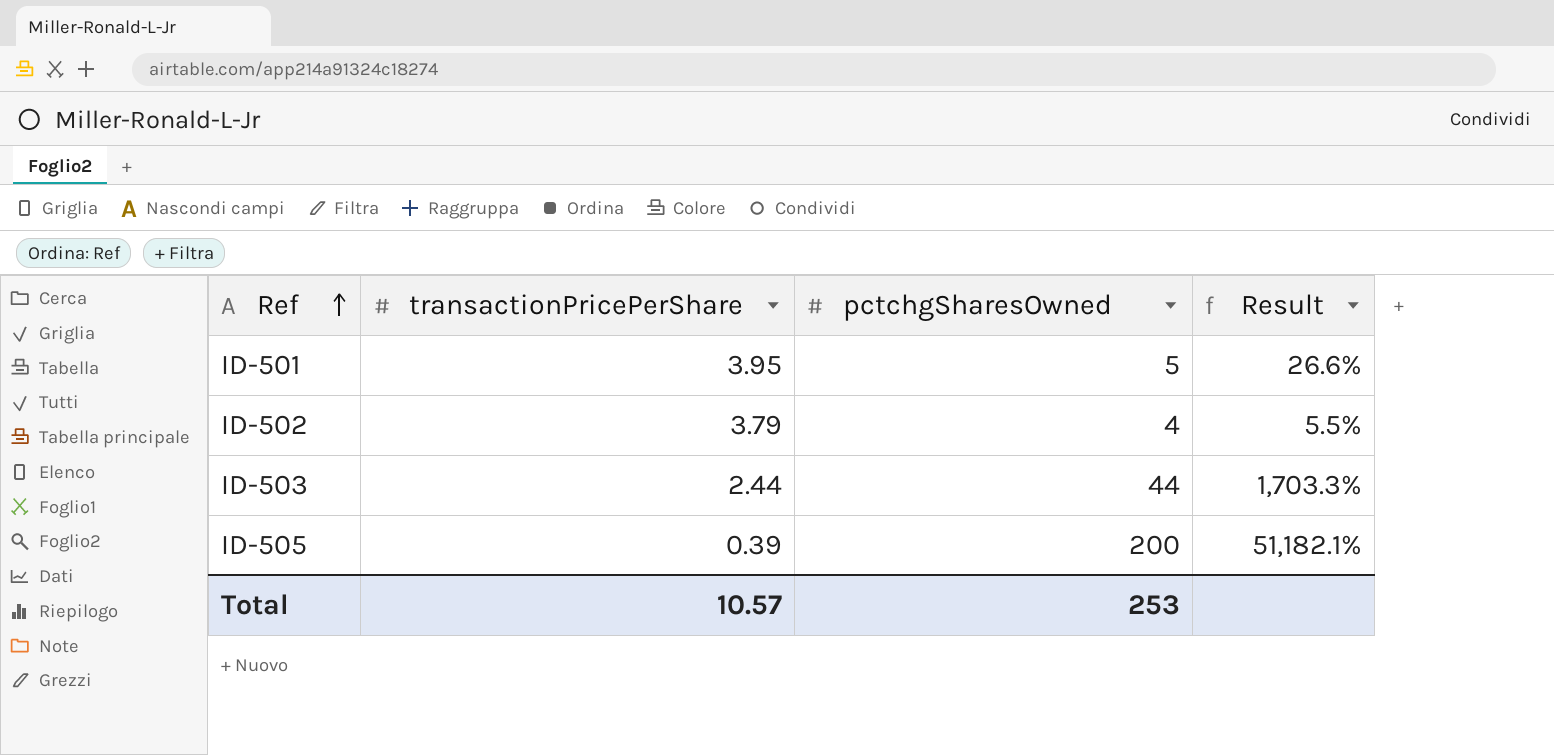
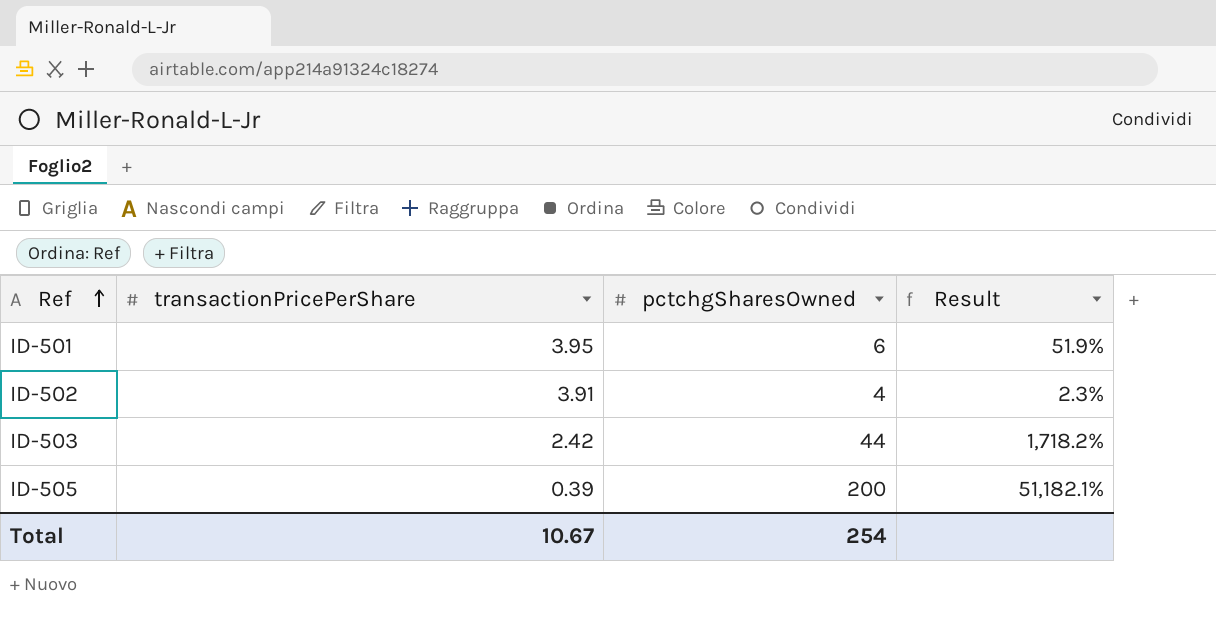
ID-501 | pctchgSharesOwned: 5 -> 6
ID-501 | Result: 26.6% -> 51.9%
ID-502 | transactionPricePerShare: 3.79 -> 3.91
ID-502 | Result: 5.5% -> 2.3%
ID-503 | transactionPricePerShare: 2.44 -> 2.42
ID-503 | Result: 1,703.3% -> 1,718.2%
Total | transactionPricePerShare: 10.57 -> 10.67
Total | pctchgSharesOwned: 253 -> 254

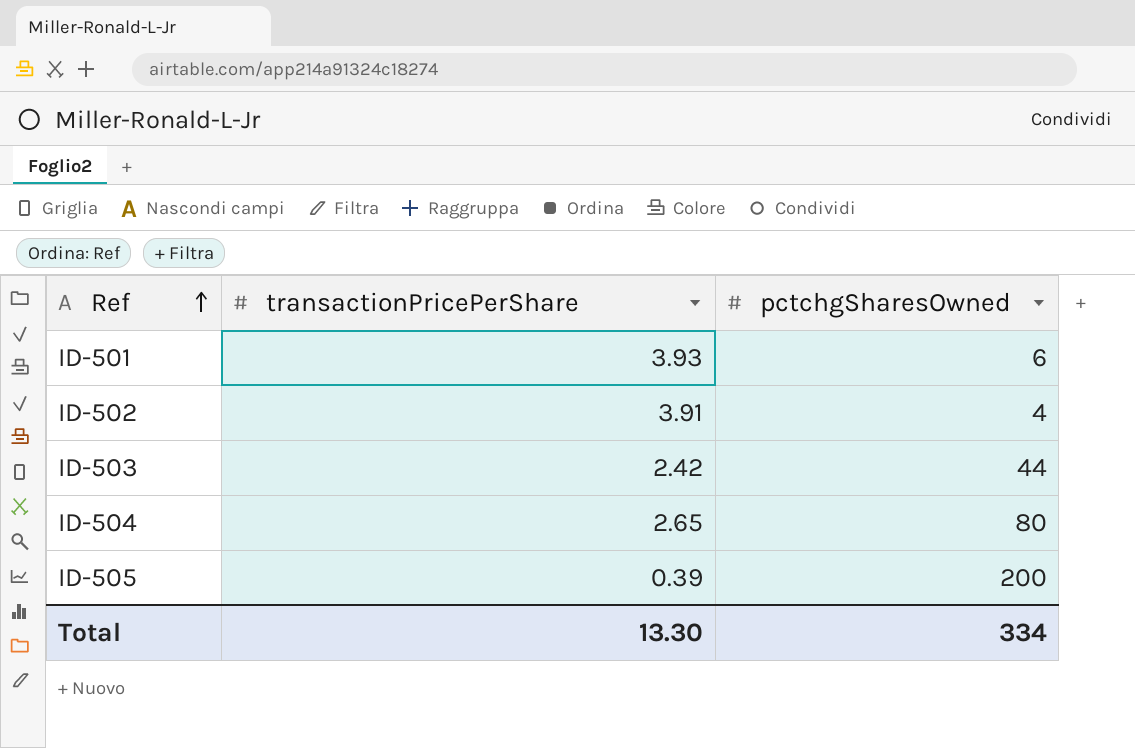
column Result | formula: ([pctchgSharesOwned] - [transactionPricePerShare]) / [transactionPricePerShare] -> none
ID-501 | transactionPricePerShare: 3.95 -> 3.93
row ID-504: none -> 2.65 | 80
Total | transactionPricePerShare: 10.67 -> 13.30
Total | pctchgSharesOwned: 254 -> 334

